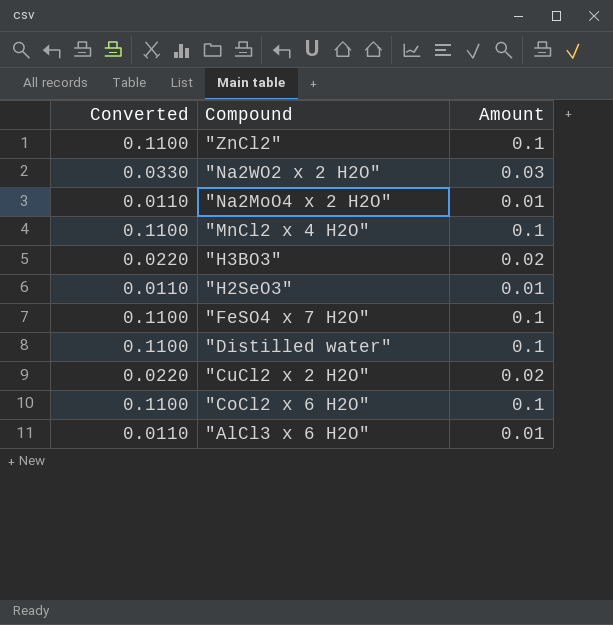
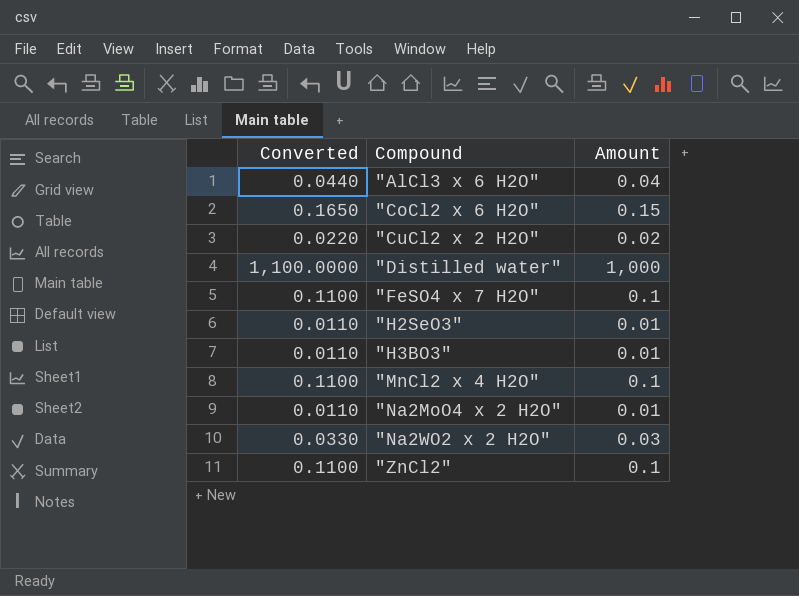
row order: Compound descending -> Compound ascending
"AlCl3 x 6 H2O" | Converted: 0.0110 -> 0.0440
"AlCl3 x 6 H2O" | Amount: 0.01 -> 0.04
"CoCl2 x 6 H2O" | Converted: 0.1100 -> 0.1650
"CoCl2 x 6 H2O" | Amount: 0.1 -> 0.15
"Distilled water" | Converted: 0.1100 -> 1,100.0000
"Distilled water" | Amount: 0.1 -> 1,000
"H3BO3" | Converted: 0.0220 -> 0.0110
"H3BO3" | Amount: 0.02 -> 0.01

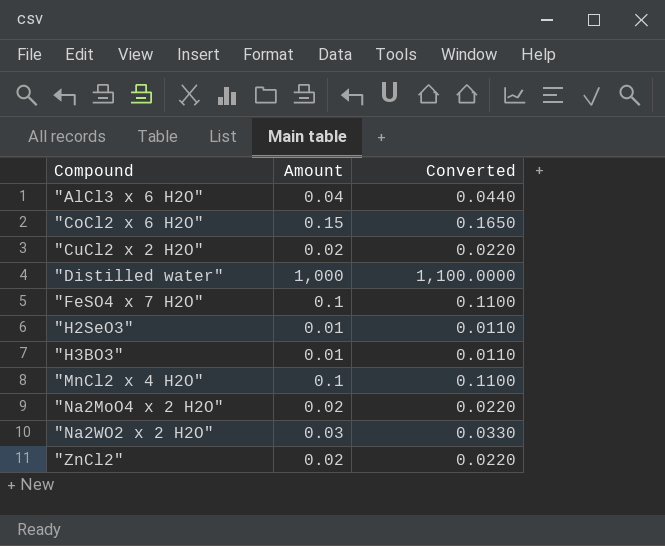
column Converted | position: 1 -> 3
"Na2MoO4 x 2 H2O" | Amount: 0.01 -> 0.02
"Na2MoO4 x 2 H2O" | Converted: 0.0110 -> 0.0220
"ZnCl2" | Amount: 0.1 -> 0.02
"ZnCl2" | Converted: 0.1100 -> 0.0220

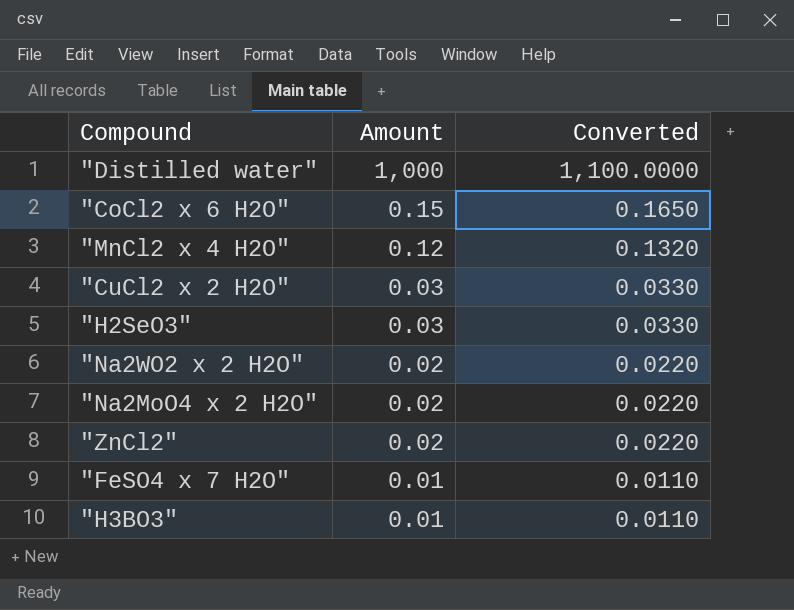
row order: Compound ascending -> Amount descending
row "AlCl3 x 6 H2O": 0.04 | 0.0440 -> none
"MnCl2 x 4 H2O" | Amount: 0.1 -> 0.12
"MnCl2 x 4 H2O" | Converted: 0.1100 -> 0.1320
"CuCl2 x 2 H2O" | Amount: 0.02 -> 0.03
"CuCl2 x 2 H2O" | Converted: 0.0220 -> 0.0330
"H2SeO3" | Amount: 0.01 -> 0.03
"H2SeO3" | Converted: 0.0110 -> 0.0330
"Na2WO2 x 2 H2O" | Amount: 0.03 -> 0.02
"Na2WO2 x 2 H2O" | Converted: 0.0330 -> 0.0220
"FeSO4 x 7 H2O" | Amount: 0.1 -> 0.01
"FeSO4 x 7 H2O" | Converted: 0.1100 -> 0.0110

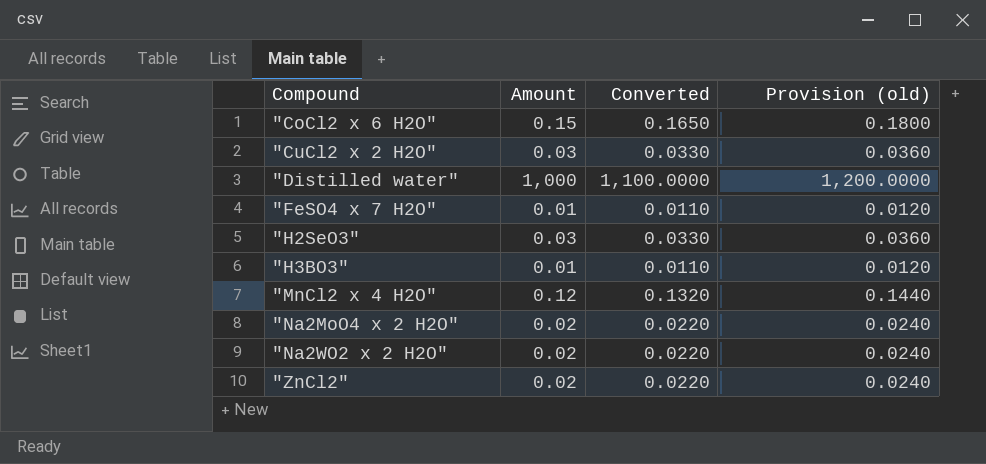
row order: Amount descending -> Compound ascending
column Provision (old) | formula: none -> [Amount] * 1.2

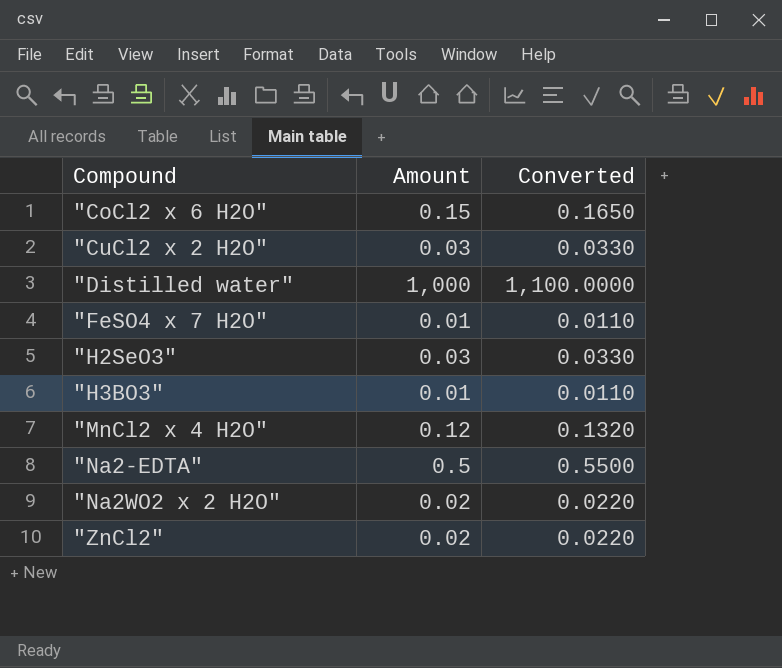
column Provision (old) | formula: [Amount] * 1.2 -> none
row "Na2MoO4 x 2 H2O": 0.02 | 0.0220 | 0.0240 -> none
row "Na2-EDTA": none -> 0.5 | 0.5500

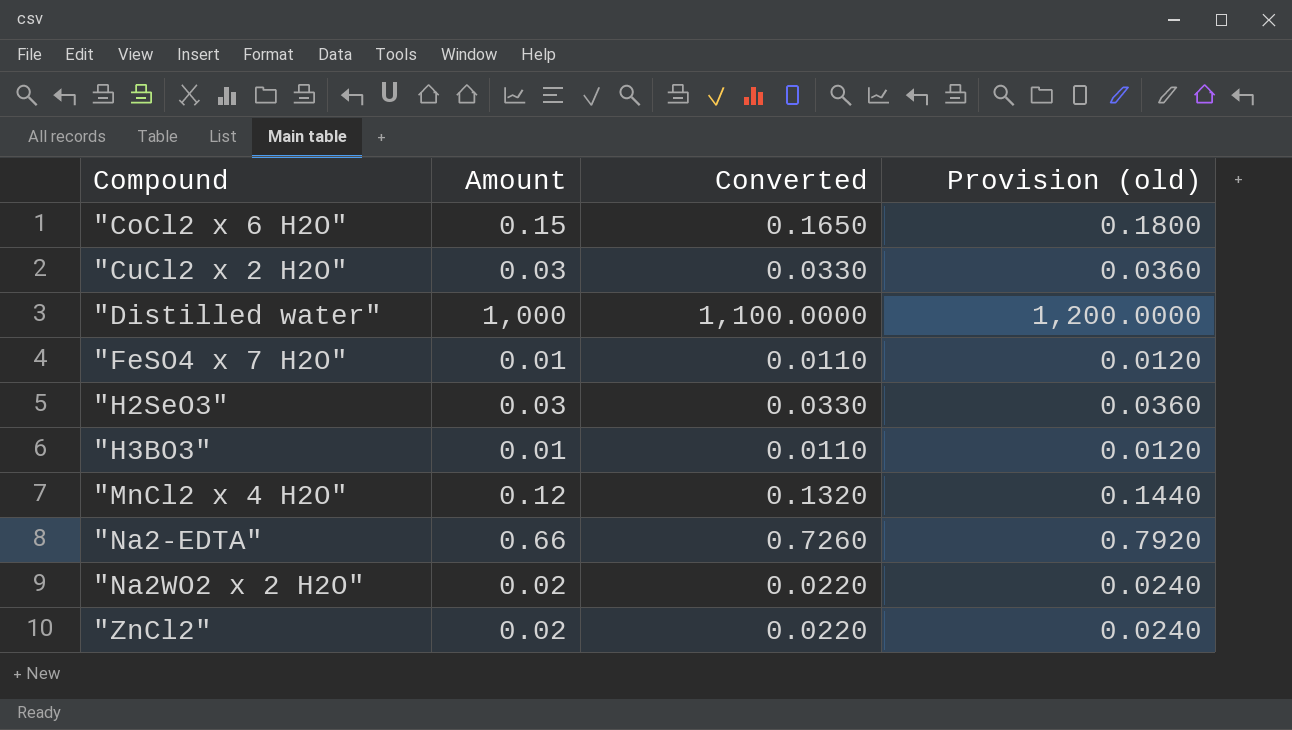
column Provision (old) | formula: none -> [Amount] * 1.2
"Na2-EDTA" | Amount: 0.5 -> 0.66
"Na2-EDTA" | Converted: 0.5500 -> 0.7260

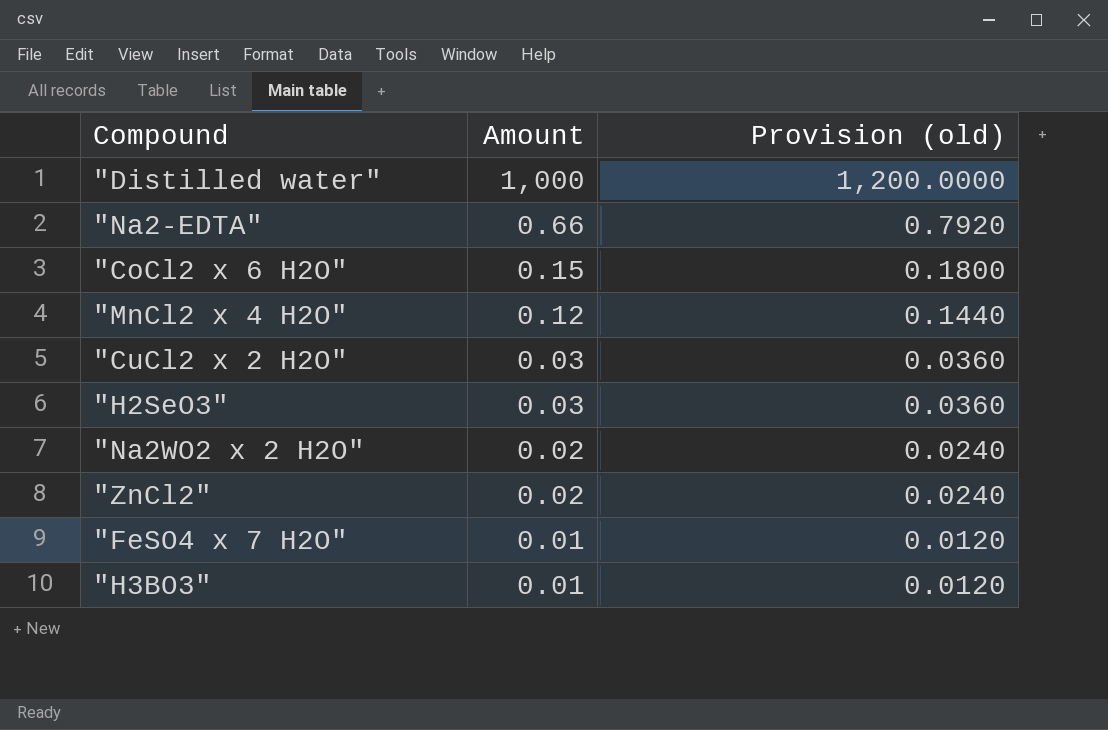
row order: Compound ascending -> Amount descending
column Converted | formula: [Amount] * 1.1 -> none

